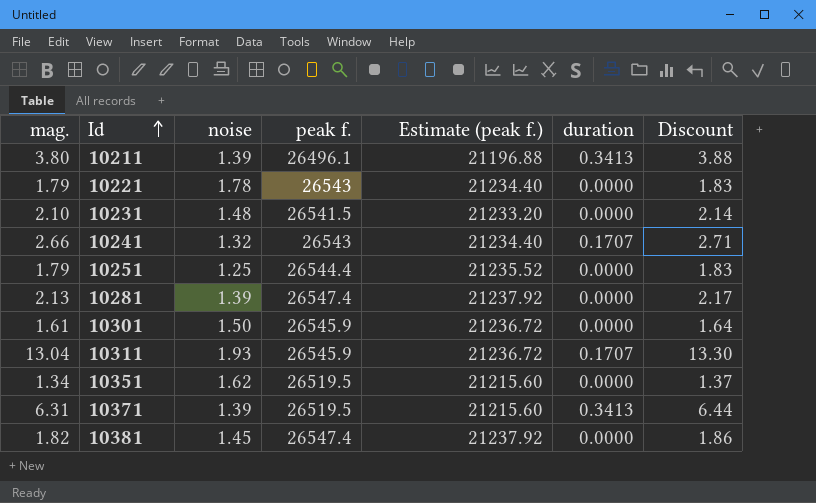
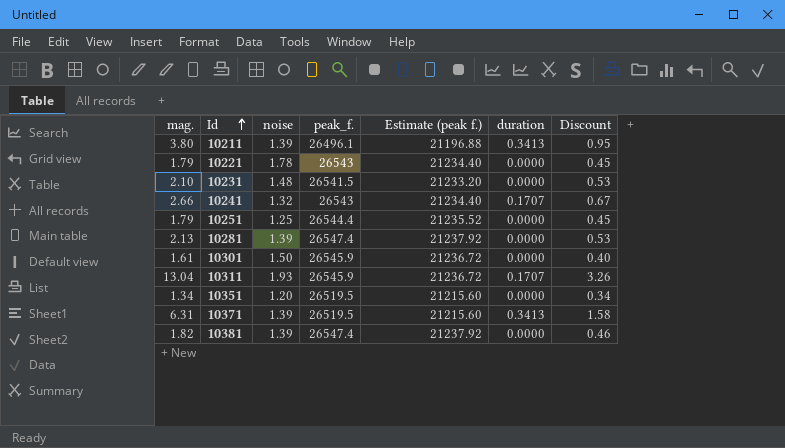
column name: peak f. -> peak_f.
column Discount | formula: [mag.] * 1.02 -> [mag.] * 0.25
10351 | noise: 1.62 -> 1.20
10381 | noise: 1.45 -> 1.39

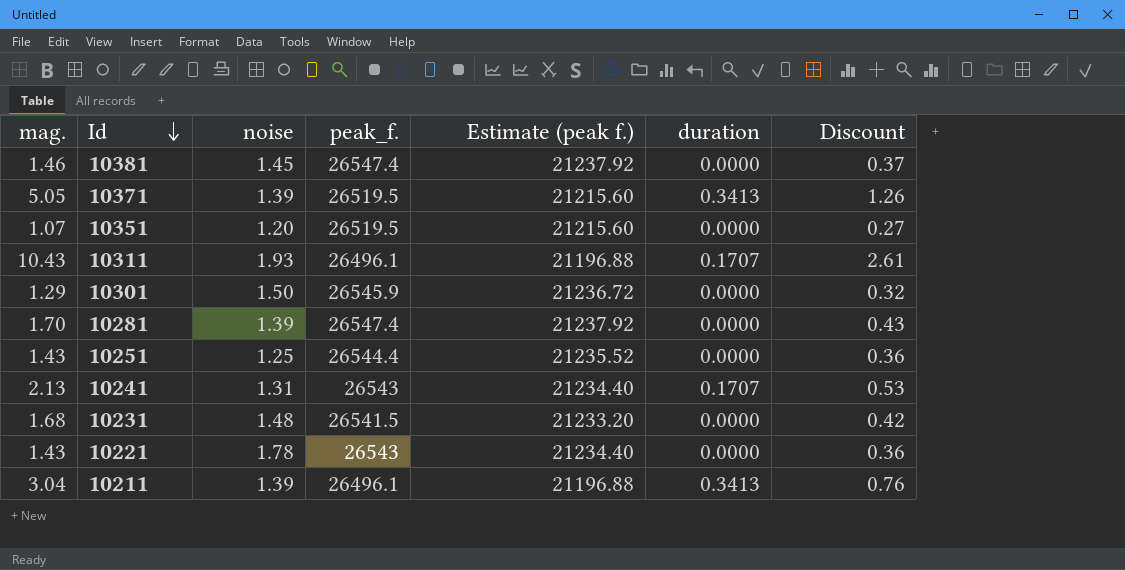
row order: Id ascending -> Id descending
10381 | mag.: 1.82 -> 1.46
10381 | noise: 1.39 -> 1.45
10381 | Discount: 0.46 -> 0.37
10371 | mag.: 6.31 -> 5.05
10371 | Discount: 1.58 -> 1.26
10351 | mag.: 1.34 -> 1.07
10351 | Discount: 0.34 -> 0.27
10311 | mag.: 13.04 -> 10.43
10311 | peak_f.: 26545.9 -> 26496.1
10311 | Estimate (peak f.): 21236.72 -> 21196.88
10311 | Discount: 3.26 -> 2.61
10301 | mag.: 1.61 -> 1.29
10301 | Discount: 0.40 -> 0.32
10281 | mag.: 2.13 -> 1.70
10281 | Discount: 0.53 -> 0.43
10251 | mag.: 1.79 -> 1.43
10251 | Discount: 0.45 -> 0.36
10241 | mag.: 2.66 -> 2.13
10241 | noise: 1.32 -> 1.31
10241 | Discount: 0.67 -> 0.53
10231 | mag.: 2.10 -> 1.68
10231 | Discount: 0.53 -> 0.42
10221 | mag.: 1.79 -> 1.43
10221 | Discount: 0.45 -> 0.36
10211 | mag.: 3.80 -> 3.04
10211 | Discount: 0.95 -> 0.76

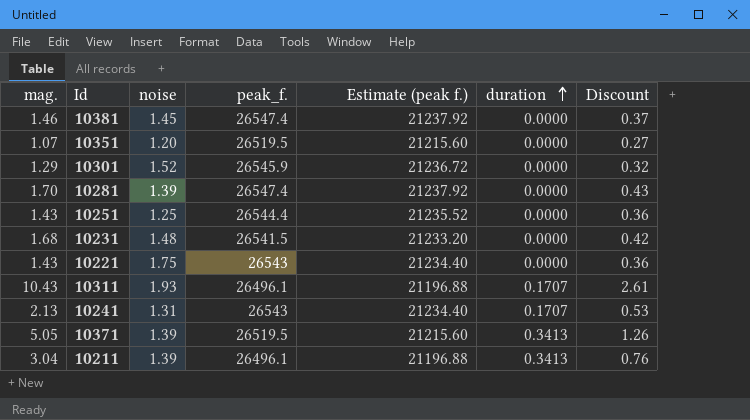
row order: Id descending -> duration ascending
10301 | noise: 1.50 -> 1.52
10221 | noise: 1.78 -> 1.75

